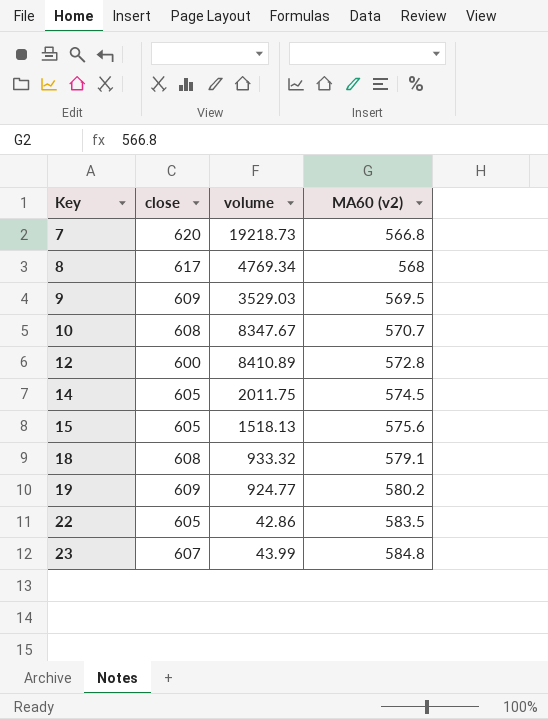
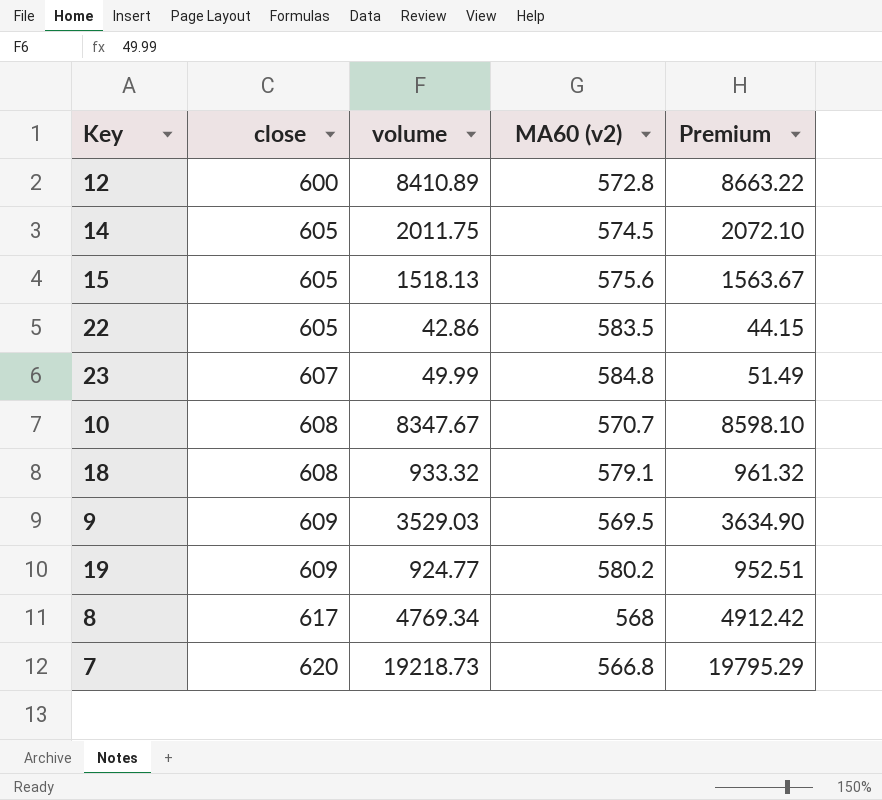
row order: Key ascending -> close ascending
column Premium | formula: none -> [volume] * 1.03
23 | volume: 43.99 -> 49.99

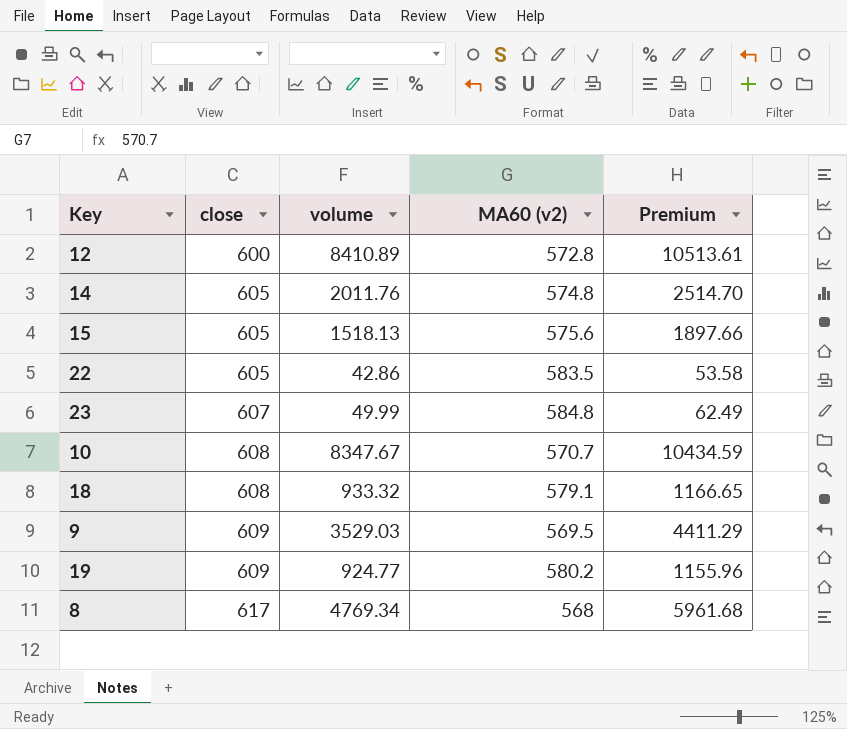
column Premium | formula: [volume] * 1.03 -> [volume] * 1.25
row 7: 620 | 19218.73 | 566.8 | 19795.29 -> none
14 | volume: 2011.75 -> 2011.76
14 | MA60 (v2): 574.5 -> 574.8

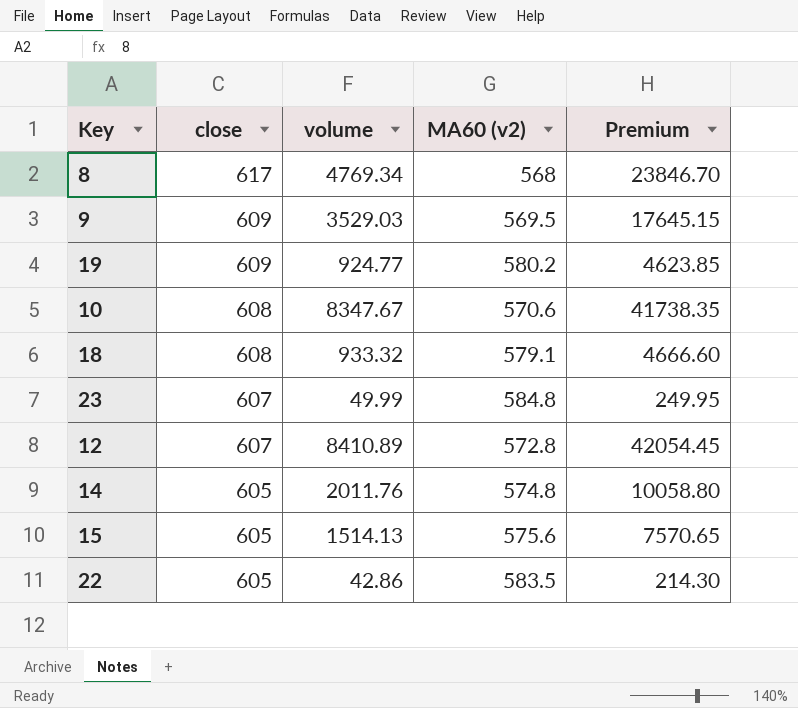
row order: close ascending -> close descending
column Premium | formula: [volume] * 1.25 -> [volume] * 5
10 | MA60 (v2): 570.7 -> 570.6
12 | close: 600 -> 607
15 | volume: 1518.13 -> 1514.13

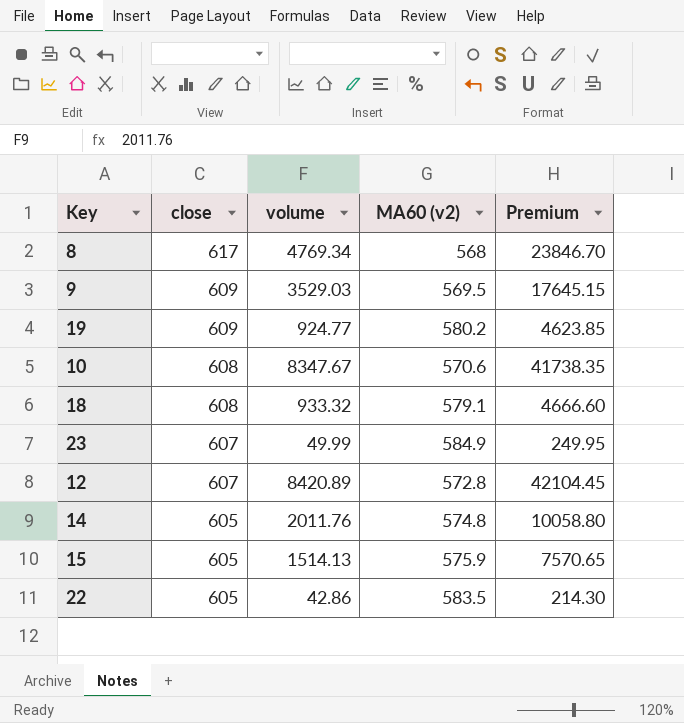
23 | MA60 (v2): 584.8 -> 584.9
12 | volume: 8410.89 -> 8420.89
12 | Premium: 42054.45 -> 42104.45
15 | MA60 (v2): 575.6 -> 575.9

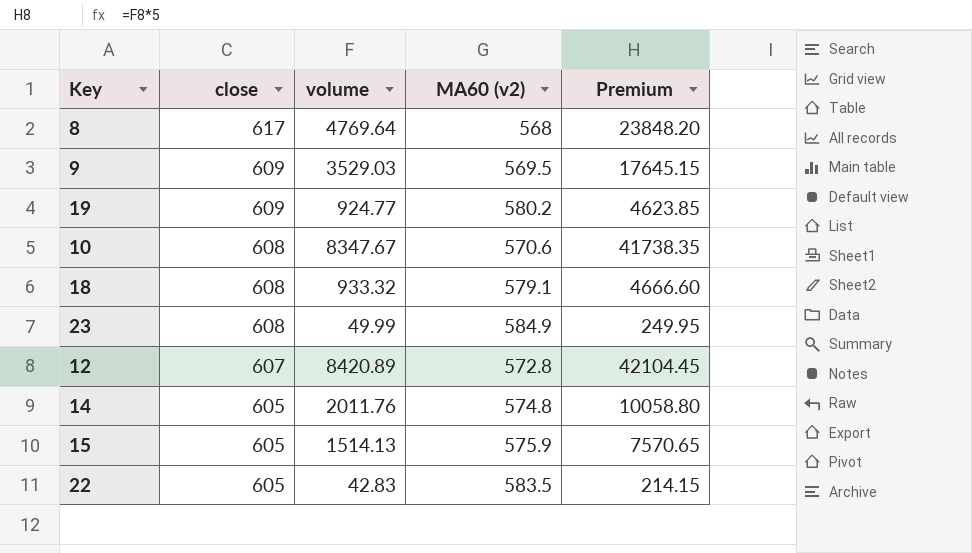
8 | volume: 4769.34 -> 4769.64
8 | Premium: 23846.70 -> 23848.20
23 | close: 607 -> 608
22 | volume: 42.86 -> 42.83
22 | Premium: 214.30 -> 214.15

